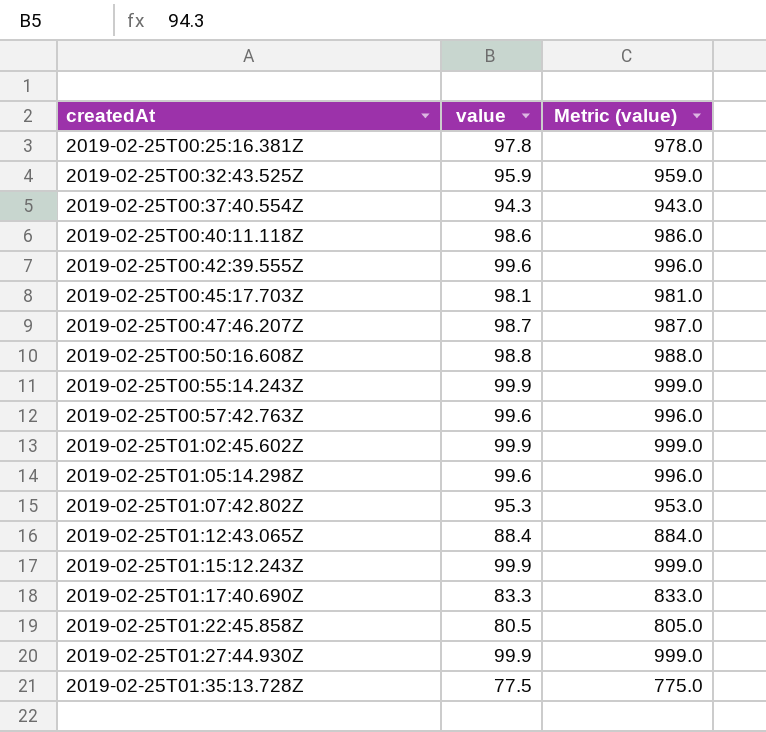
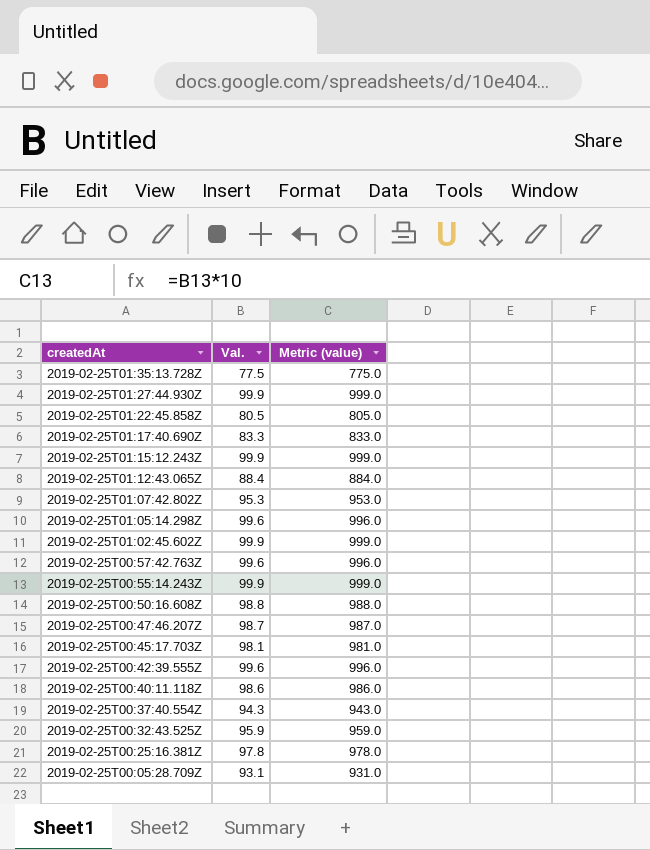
row order: createdAt ascending -> createdAt descending
column name: value -> Val.
row 2019-02-25T00:05:28.709Z: none -> 93.1 | 931.0

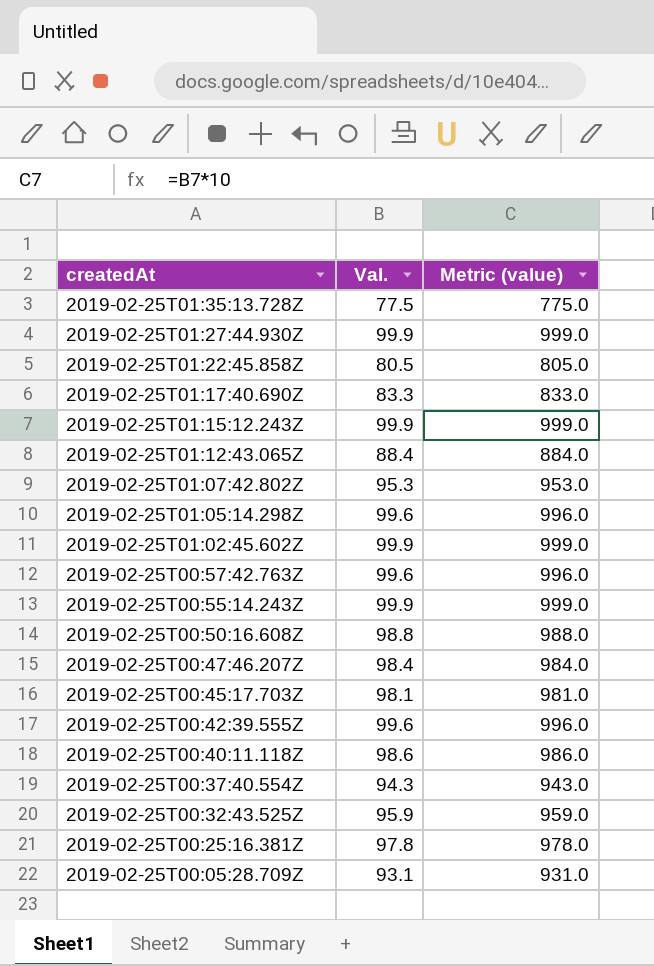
2019-02-25T00:47:46.207Z | Val.: 98.7 -> 98.4
2019-02-25T00:47:46.207Z | Metric (value): 987.0 -> 984.0

